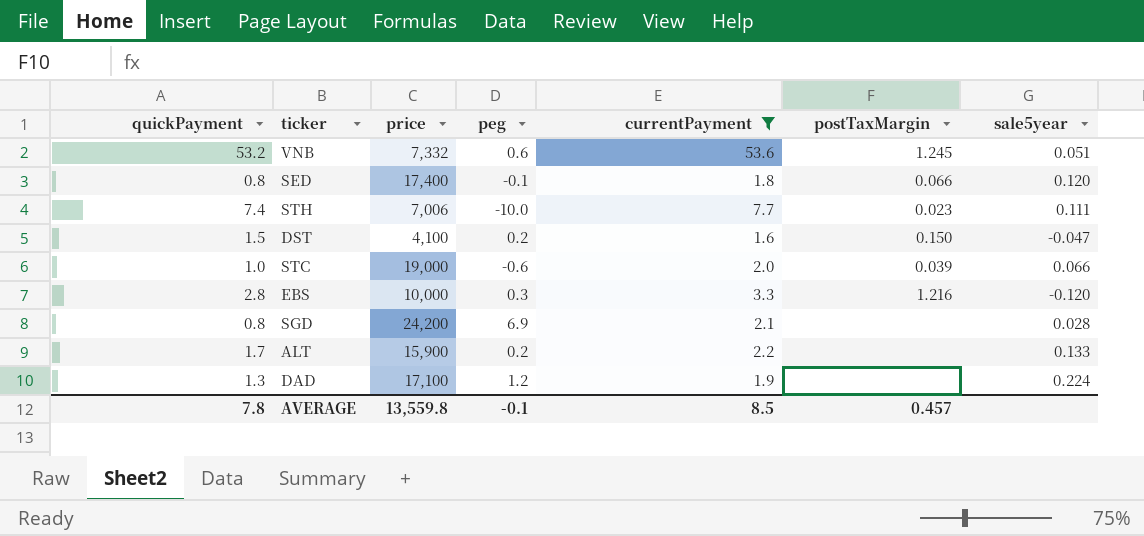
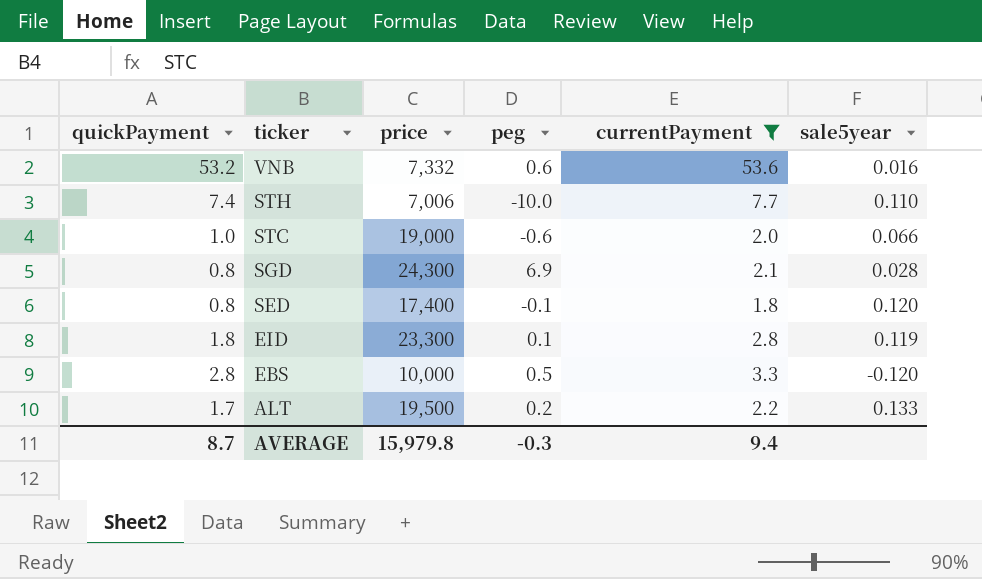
row order: none -> ticker descending
column postTaxMargin | position: 6 -> none
row DST: 1.5 | 4,100 | 0.2 | 1.6 | 0.150 | -0.047 -> none
row DAD: 1.3 | 17,100 | 1.2 | 1.9 | none | 0.224 -> none
VNB | sale5year: 0.051 -> 0.016
STH | sale5year: 0.111 -> 0.110
SGD | price: 24,200 -> 24,300
row EID: none -> 1.8 | 23,300 | 0.1 | 2.8 | 0.119
EBS | peg: 0.3 -> 0.5
ALT | price: 15,900 -> 19,500
AVERAGE | quickPayment: 7.8 -> 8.7
AVERAGE | price: 13,559.8 -> 15,979.8
AVERAGE | peg: -0.1 -> -0.3
AVERAGE | currentPayment: 8.5 -> 9.4

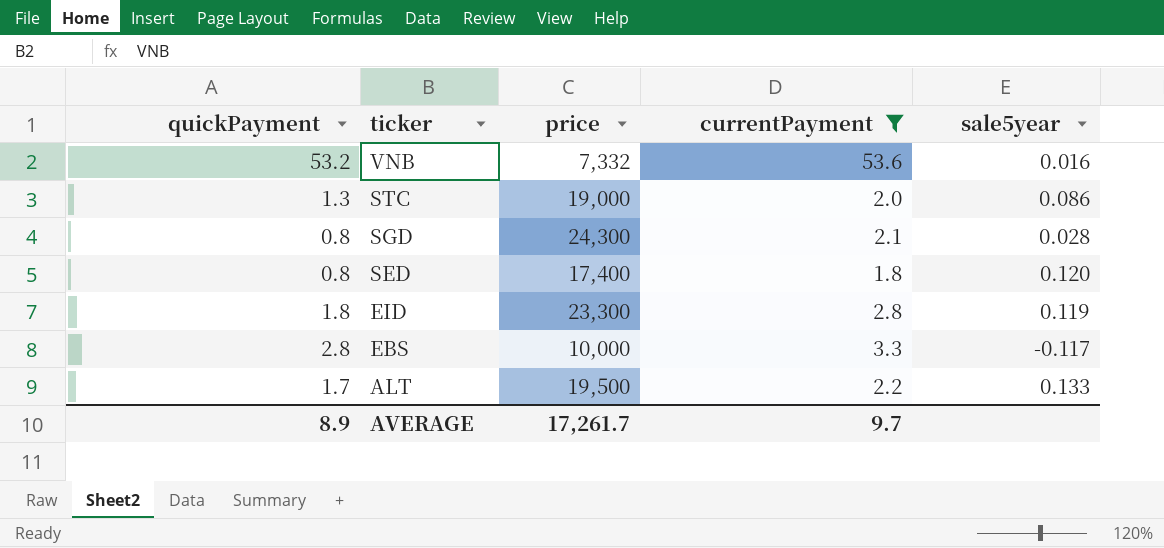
column peg | position: 4 -> none
row STH: 7.4 | 7,006 | -10.0 | 7.7 | 0.110 -> none
STC | quickPayment: 1.0 -> 1.3
STC | sale5year: 0.066 -> 0.086
EBS | sale5year: -0.120 -> -0.117
AVERAGE | quickPayment: 8.7 -> 8.9
AVERAGE | price: 15,979.8 -> 17,261.7
AVERAGE | currentPayment: 9.4 -> 9.7

